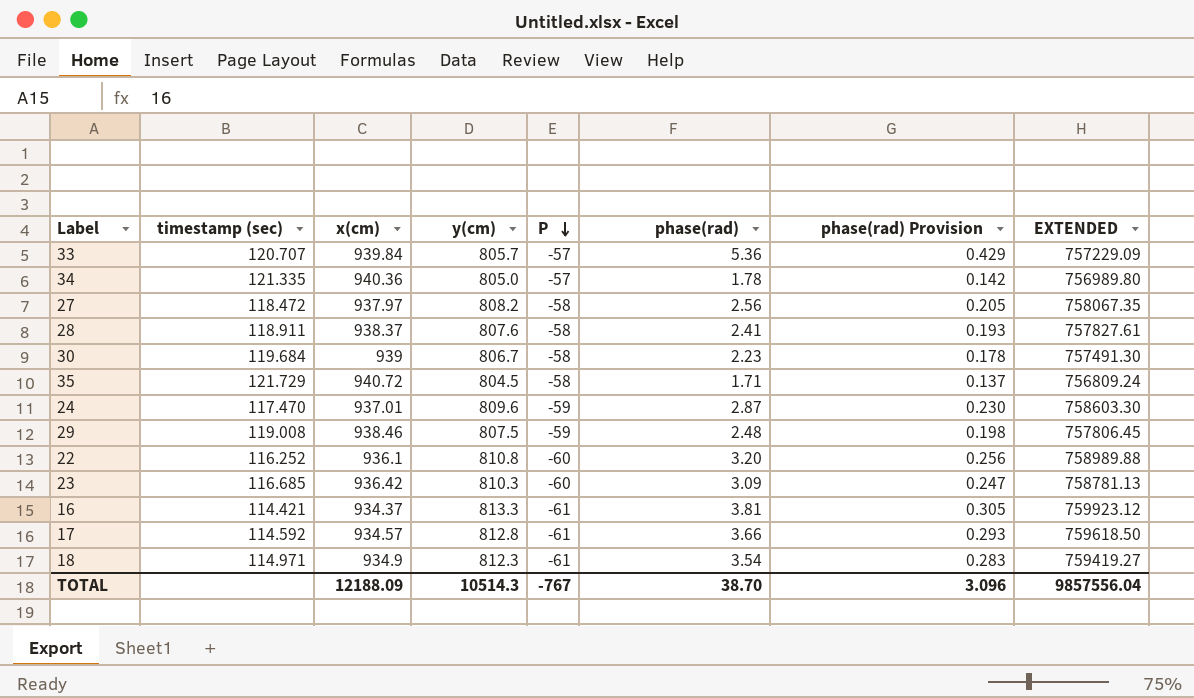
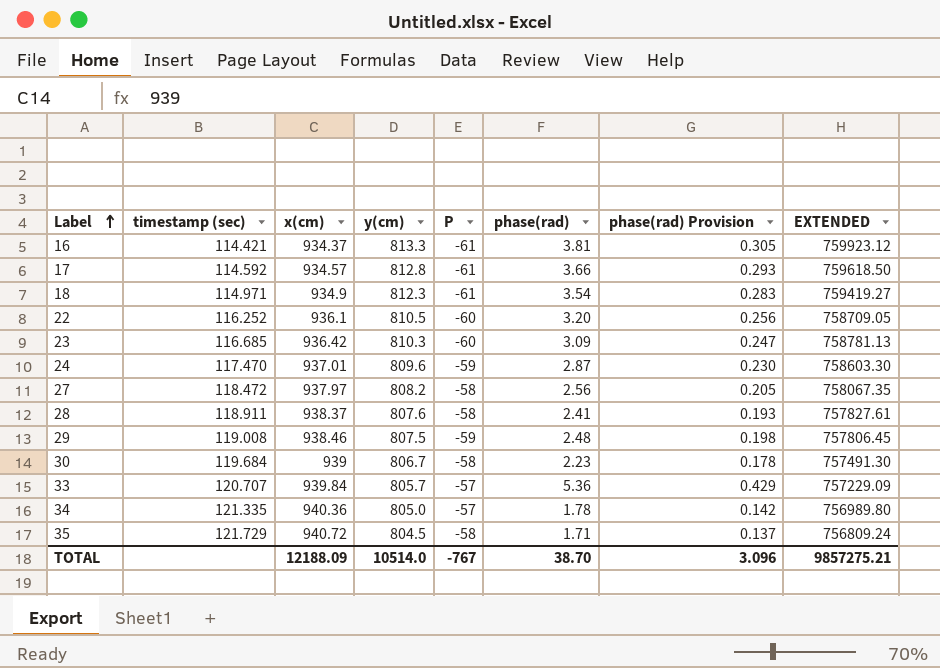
row order: P descending -> Label ascending
22 | y(cm): 810.8 -> 810.5
22 | EXTENDED: 758989.88 -> 758709.05
TOTAL | y(cm): 10514.3 -> 10514.0
TOTAL | EXTENDED: 9857556.04 -> 9857275.21

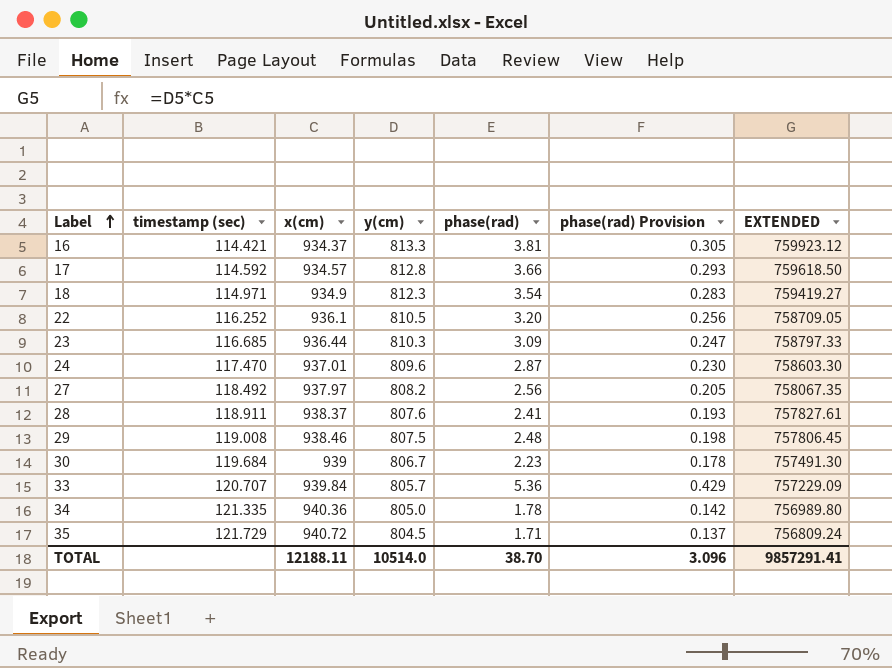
column P | position: 5 -> none
23 | x(cm): 936.42 -> 936.44
23 | EXTENDED: 758781.13 -> 758797.33
27 | timestamp (sec): 118.472 -> 118.492
TOTAL | x(cm): 12188.09 -> 12188.11
TOTAL | EXTENDED: 9857275.21 -> 9857291.41

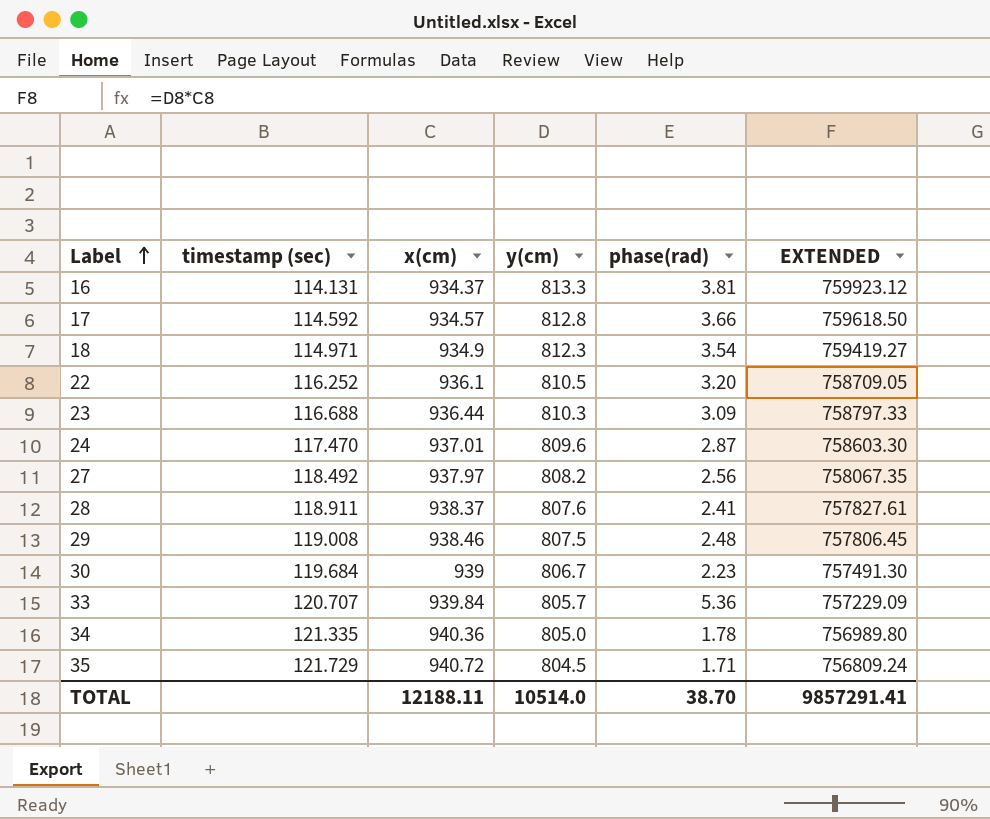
column phase(rad) Provision | formula: [phase(rad)] * 0.08 -> none
16 | timestamp (sec): 114.421 -> 114.131
23 | timestamp (sec): 116.685 -> 116.688

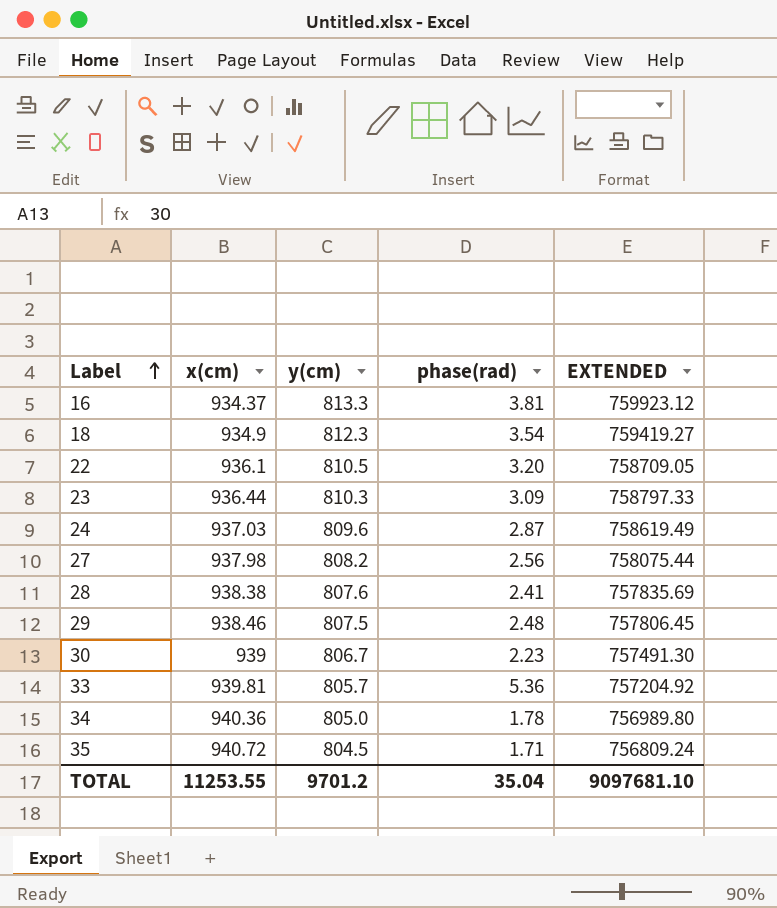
column timestamp (sec) | position: 2 -> none
row 17: 114.592 | 934.57 | 812.8 | 3.66 | 759618.50 -> none
24 | x(cm): 937.01 -> 937.03
24 | EXTENDED: 758603.30 -> 758619.49
27 | x(cm): 937.97 -> 937.98
27 | EXTENDED: 758067.35 -> 758075.44
28 | x(cm): 938.37 -> 938.38
28 | EXTENDED: 757827.61 -> 757835.69
33 | x(cm): 939.84 -> 939.81
33 | EXTENDED: 757229.09 -> 757204.92
TOTAL | x(cm): 12188.11 -> 11253.55
TOTAL | y(cm): 10514.0 -> 9701.2
TOTAL | phase(rad): 38.70 -> 35.04
TOTAL | EXTENDED: 9857291.41 -> 9097681.10

